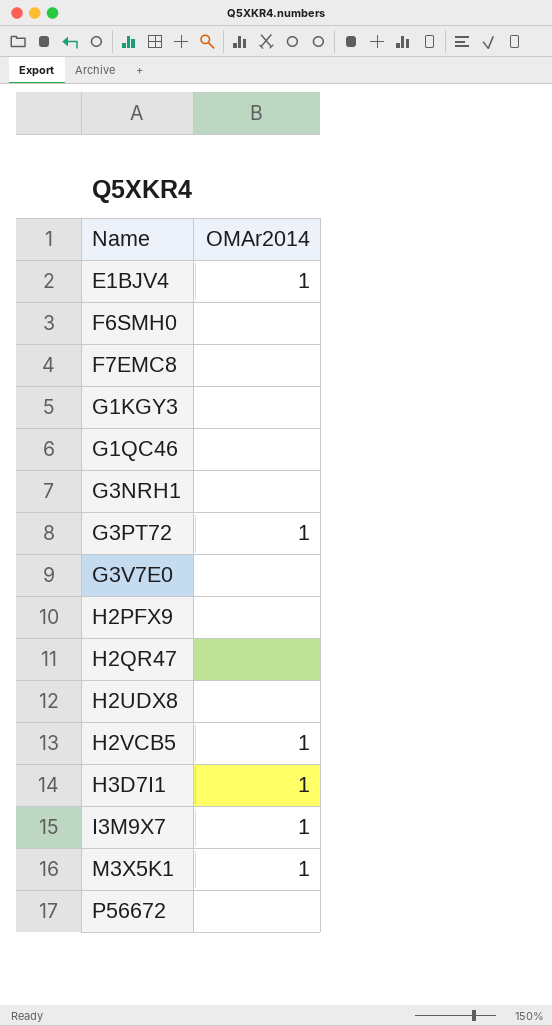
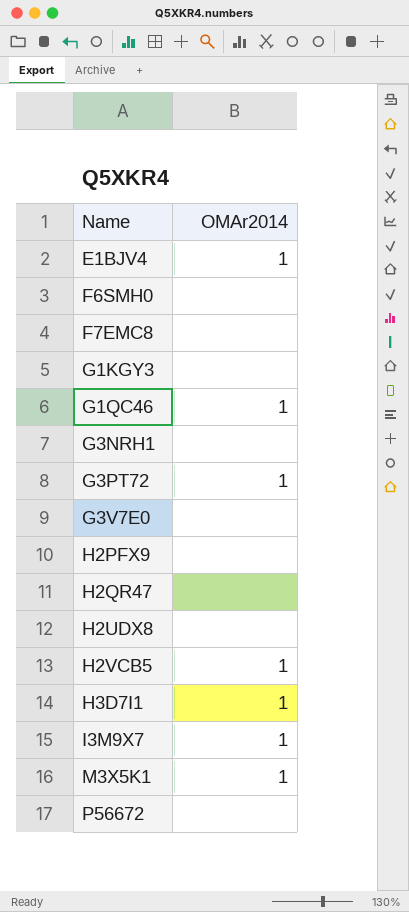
G1QC46 | OMAr2014: none -> 1

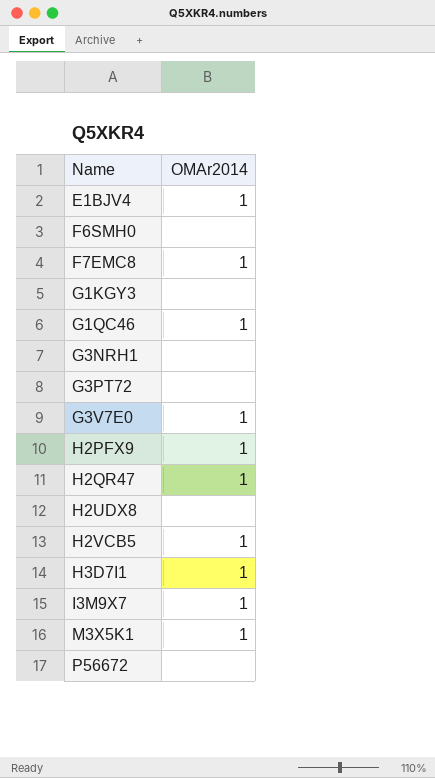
F7EMC8 | OMAr2014: none -> 1
G3PT72 | OMAr2014: 1 -> none
G3V7E0 | OMAr2014: none -> 1
H2PFX9 | OMAr2014: none -> 1
H2QR47 | OMAr2014: none -> 1

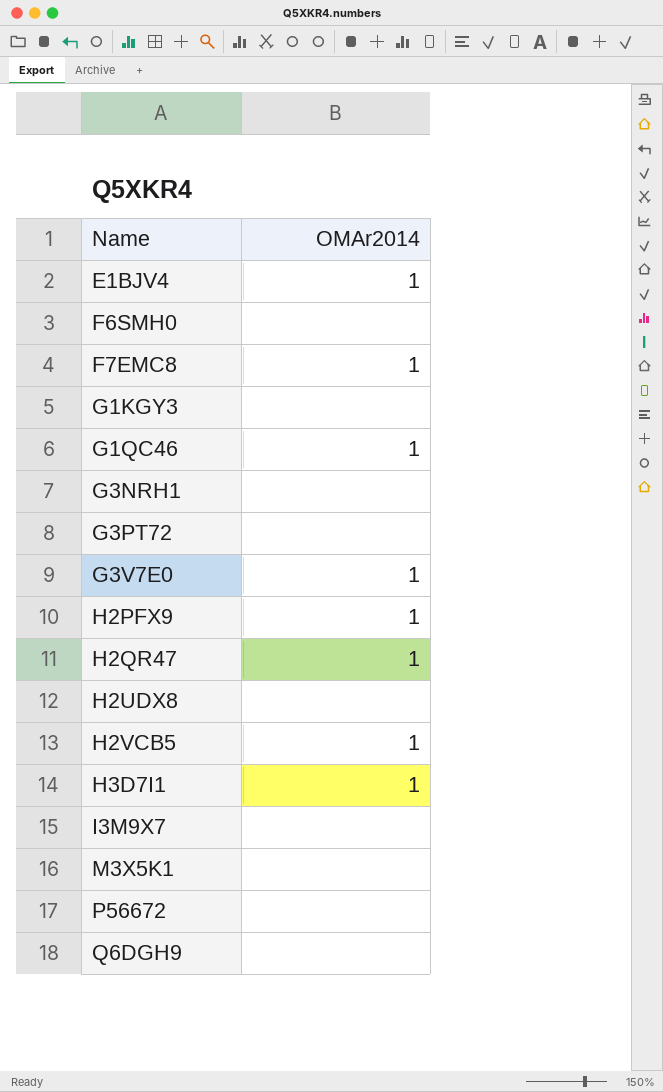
I3M9X7 | OMAr2014: 1 -> none
M3X5K1 | OMAr2014: 1 -> none
row Q6DGH9: none -> none

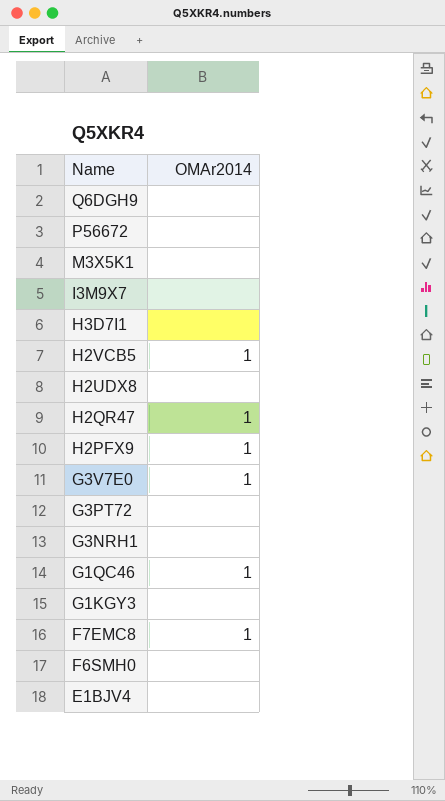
row order: Name ascending -> Name descending
H3D7I1 | OMAr2014: 1 -> none
E1BJV4 | OMAr2014: 1 -> none

